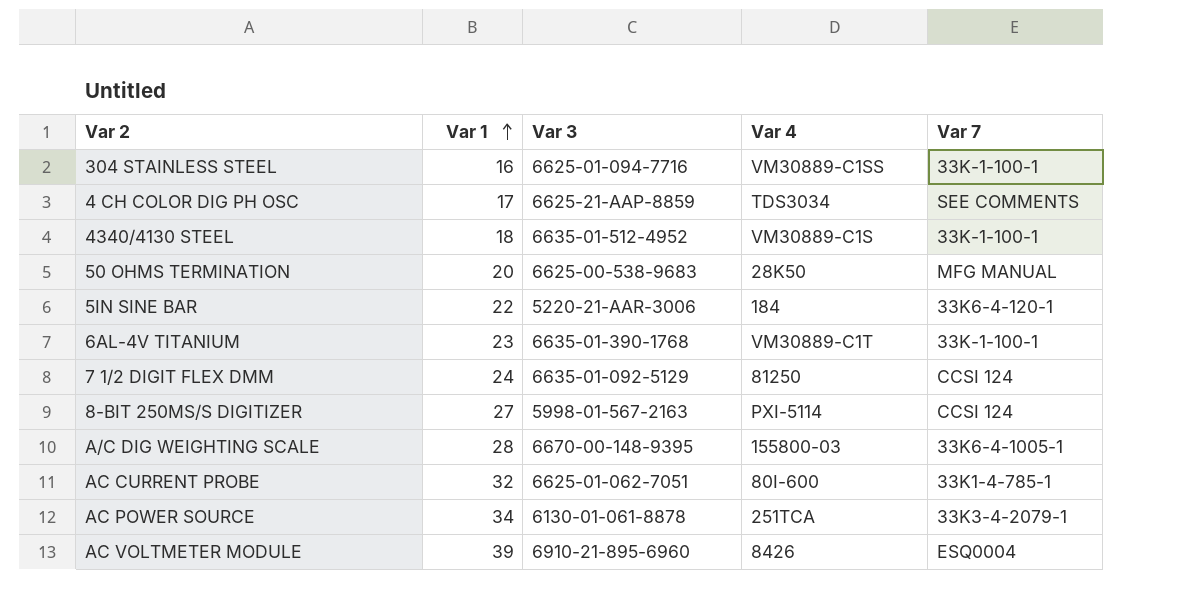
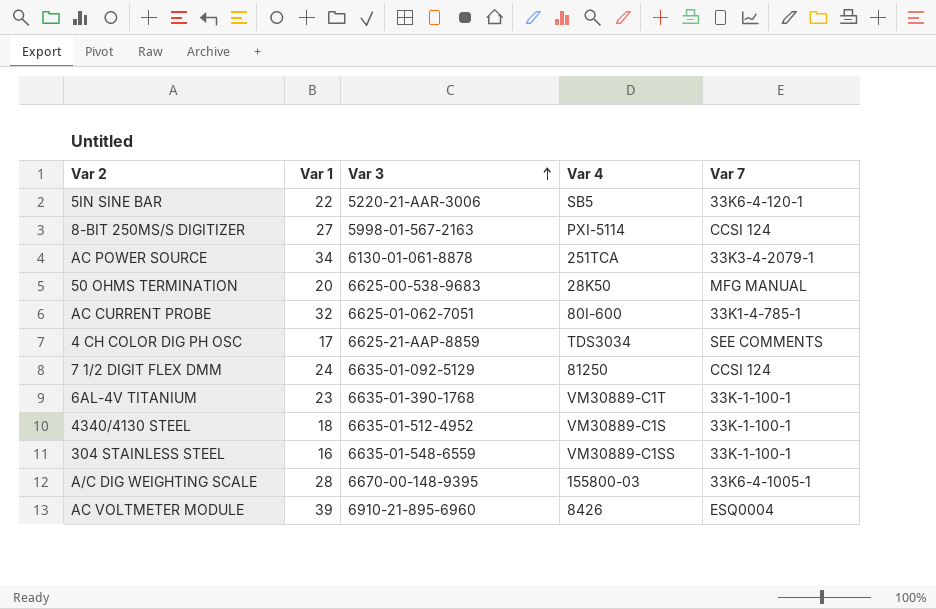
row order: Var 1 ascending -> Var 3 ascending
5IN SINE BAR | Var 4: 184 -> SB5
304 STAINLESS STEEL | Var 3: 6625-01-094-7716 -> 6635-01-548-6559

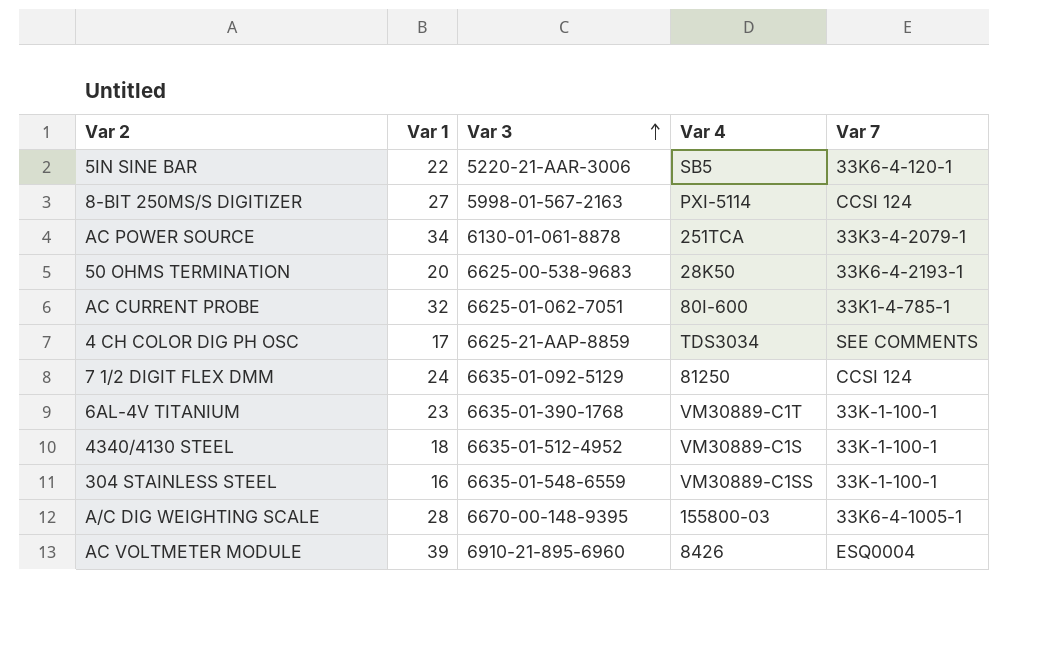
50 OHMS TERMINATION | Var 7: MFG MANUAL -> 33K6-4-2193-1

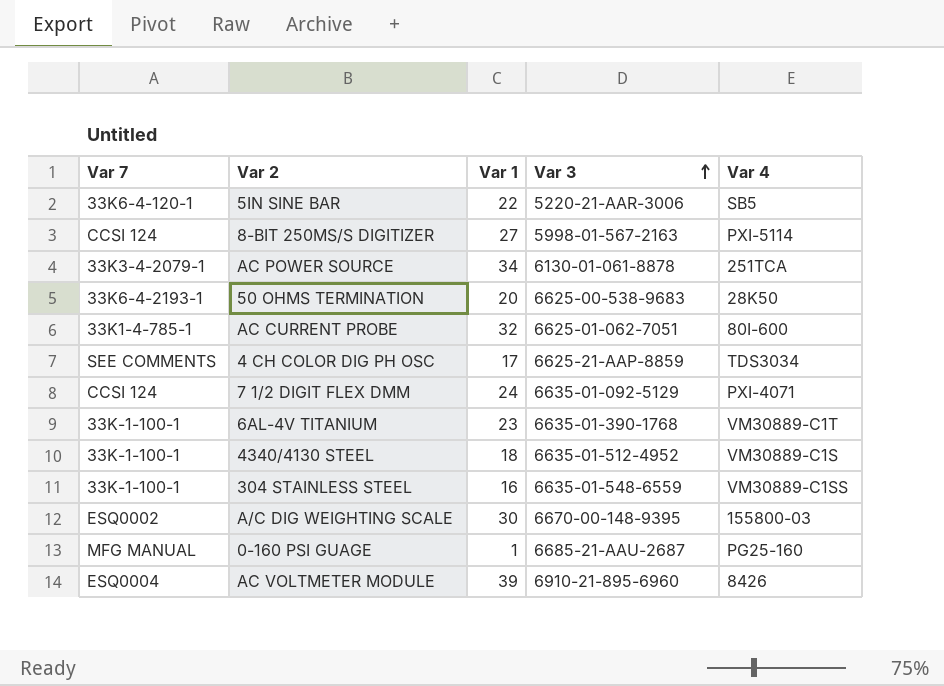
column Var 7 | position: 5 -> 1
7 1/2 DIGIT FLEX DMM | Var 4: 81250 -> PXI-4071
A/C DIG WEIGHTING SCALE | Var 7: 33K6-4-1005-1 -> ESQ0002
A/C DIG WEIGHTING SCALE | Var 1: 28 -> 30
row 0-160 PSI GUAGE: none -> MFG MANUAL | 1 | 6685-21-AAU-2687 | PG25-160

